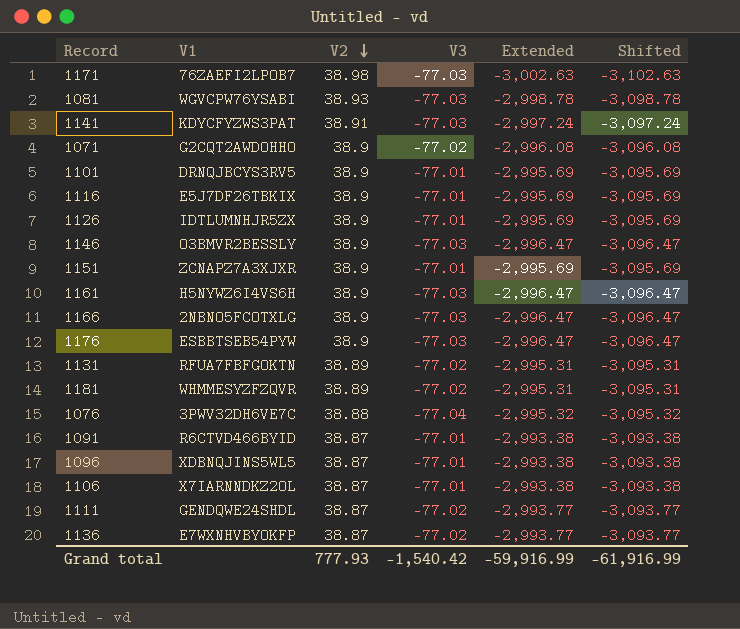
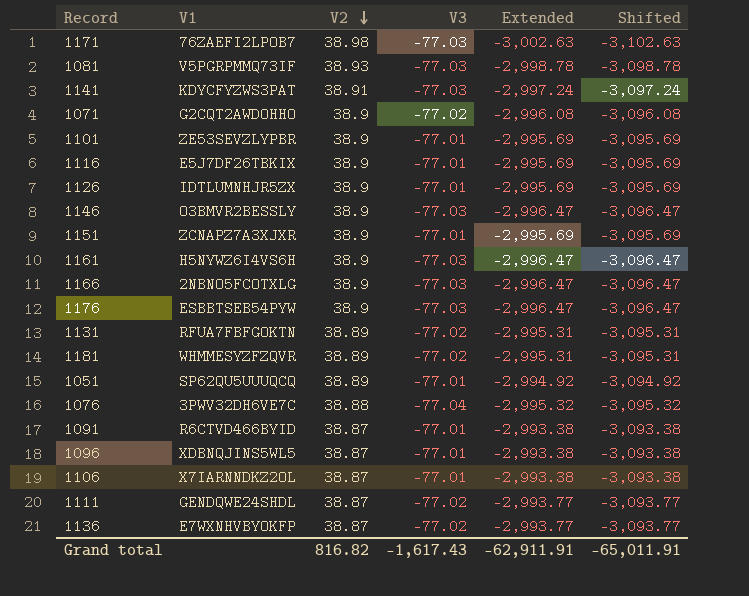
1081 | V1: WGVCPW76YSABI -> V5PGRPMMQ73IF
1101 | V1: DRNQJBCYS3RV5 -> ZE53SEVZLYPBR
row 1051: none -> SP62QU5UUUQCQ | 38.89 | -77.01 | -2,994.92 | -3,094.92
Grand total | V2: 777.93 -> 816.82
Grand total | V3: -1,540.42 -> -1,617.43
Grand total | Extended: -59,916.99 -> -62,911.91
Grand total | Shifted: -61,916.99 -> -65,011.91

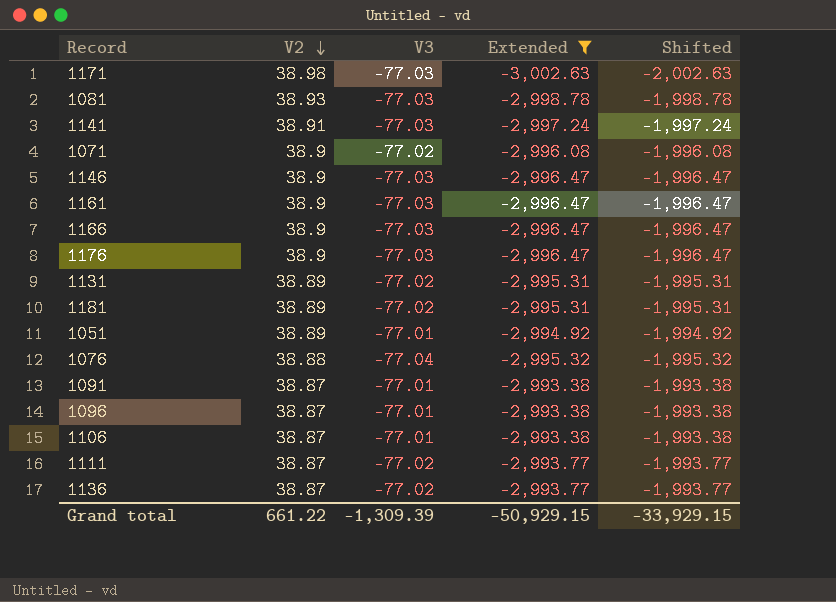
filter: none -> Extended != -2,995.69
column V1 | position: 2 -> none
column Shifted | formula: [Extended] - 100 -> [Extended] + 1000
Grand total | V2: 816.82 -> 661.22
Grand total | V3: -1,617.43 -> -1,309.39
Grand total | Extended: -62,911.91 -> -50,929.15
Grand total | Shifted: -65,011.91 -> -33,929.15

